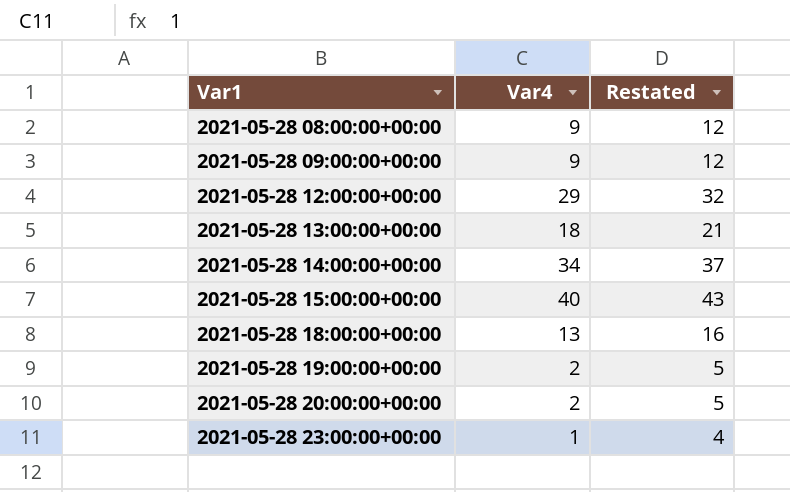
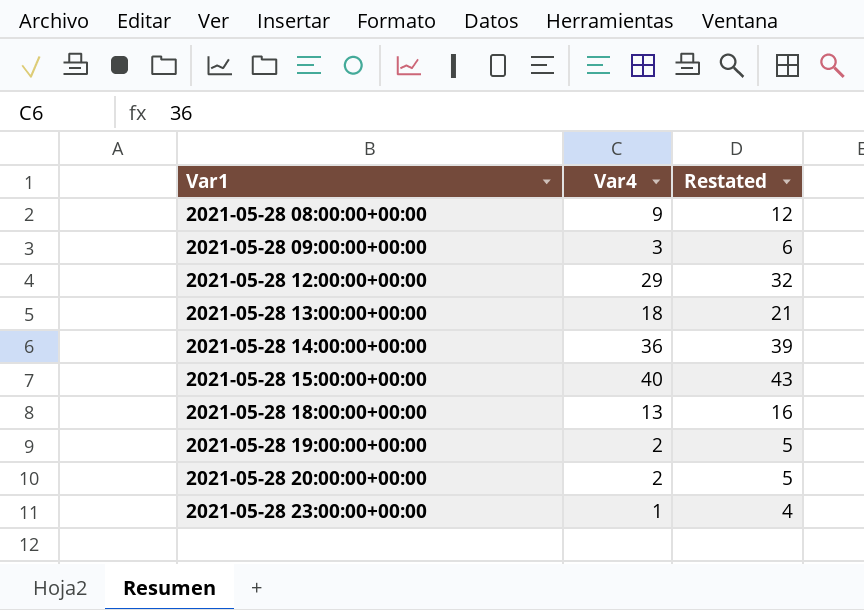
2021-05-28 09:00:00+00:00 | Var4: 9 -> 3
2021-05-28 09:00:00+00:00 | Restated: 12 -> 6
2021-05-28 14:00:00+00:00 | Var4: 34 -> 36
2021-05-28 14:00:00+00:00 | Restated: 37 -> 39

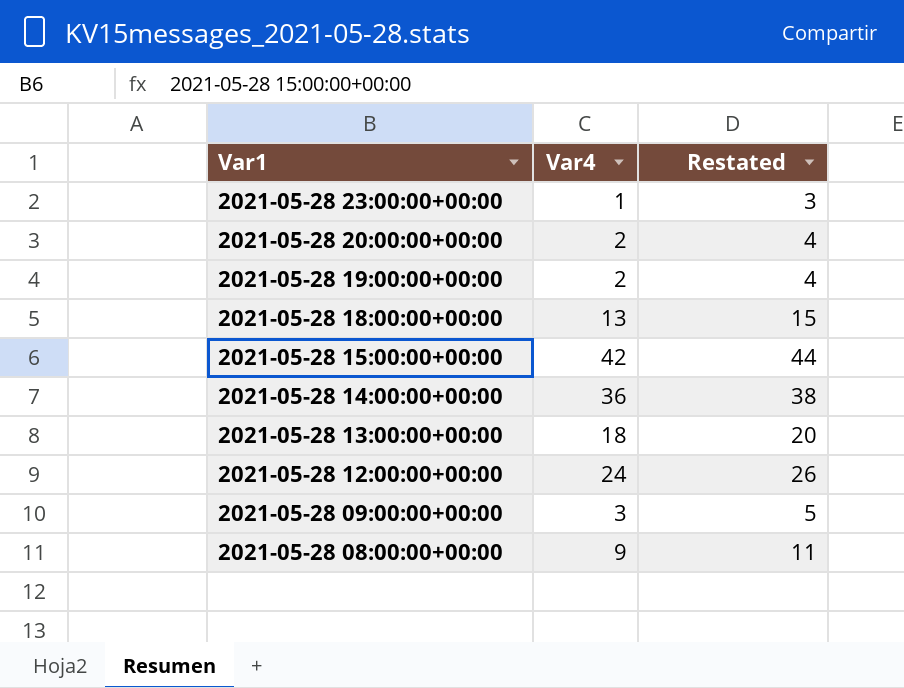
row order: Var1 ascending -> Var1 descending
column Restated | formula: [Var4] + 3 -> [Var4] + 2
2021-05-28 15:00:00+00:00 | Var4: 40 -> 42
2021-05-28 12:00:00+00:00 | Var4: 29 -> 24

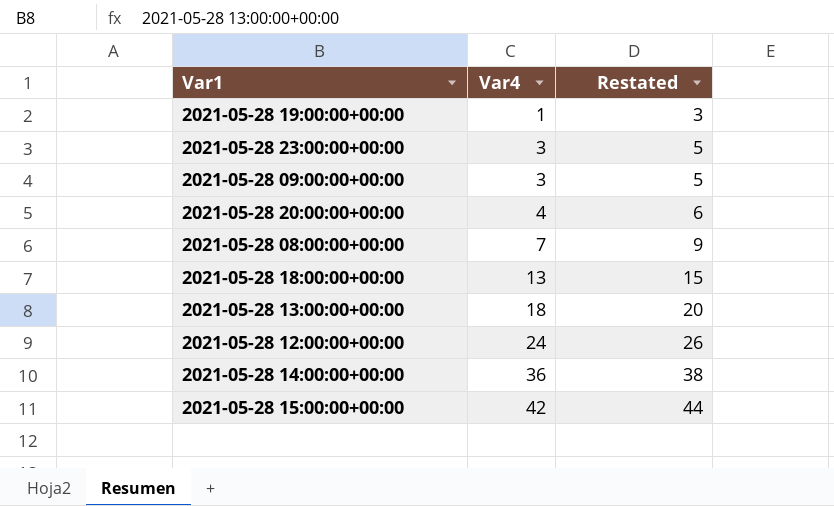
row order: Var1 descending -> Var4 ascending
2021-05-28 19:00:00+00:00 | Var4: 2 -> 1
2021-05-28 19:00:00+00:00 | Restated: 4 -> 3
2021-05-28 23:00:00+00:00 | Var4: 1 -> 3
2021-05-28 23:00:00+00:00 | Restated: 3 -> 5
2021-05-28 20:00:00+00:00 | Var4: 2 -> 4
2021-05-28 20:00:00+00:00 | Restated: 4 -> 6
2021-05-28 08:00:00+00:00 | Var4: 9 -> 7
2021-05-28 08:00:00+00:00 | Restated: 11 -> 9

